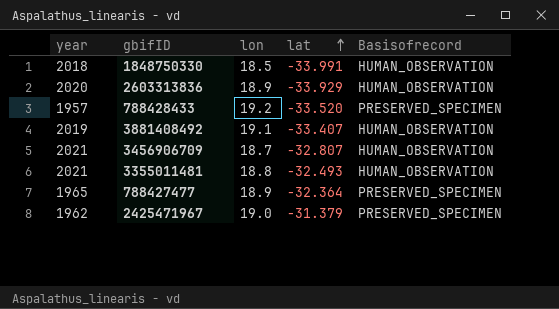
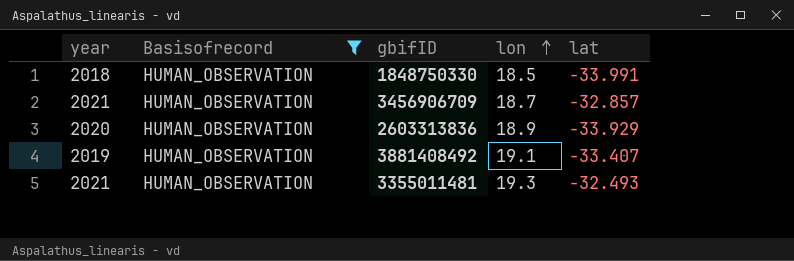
filter: none -> Basisofrecord = HUMAN_OBSERVATION
row order: lat ascending -> lon ascending
column Basisofrecord | position: 5 -> 2
3456906709 | lat: -32.807 -> -32.857
3355011481 | lon: 18.8 -> 19.3

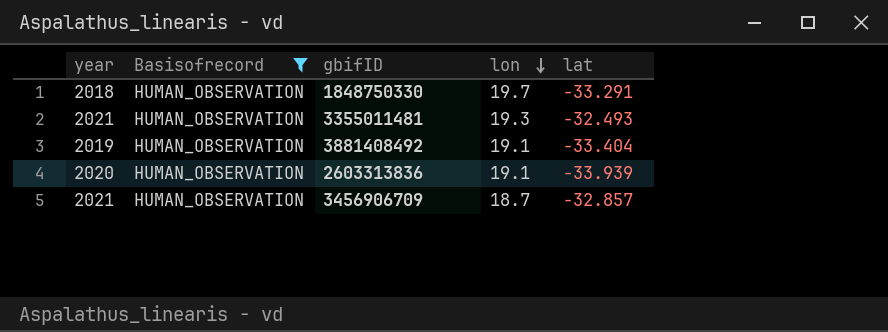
row order: lon ascending -> lon descending
1848750330 | lon: 18.5 -> 19.7
1848750330 | lat: -33.991 -> -33.291
3881408492 | lat: -33.407 -> -33.404
2603313836 | lon: 18.9 -> 19.1
2603313836 | lat: -33.929 -> -33.939

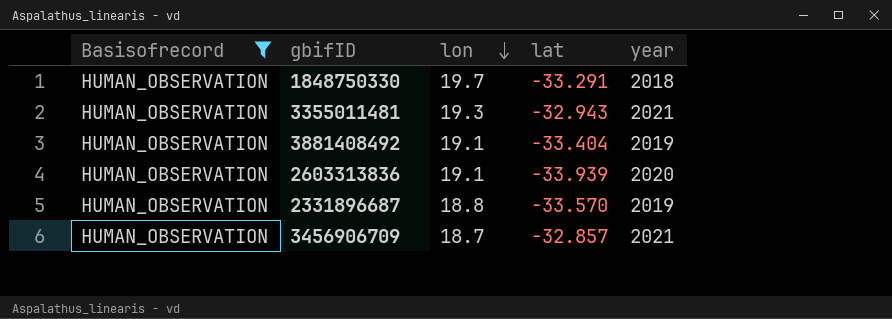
column year | position: 1 -> 5
3355011481 | lat: -32.493 -> -32.943
row 2331896687: none -> HUMAN_OBSERVATION | 18.8 | -33.570 | 2019

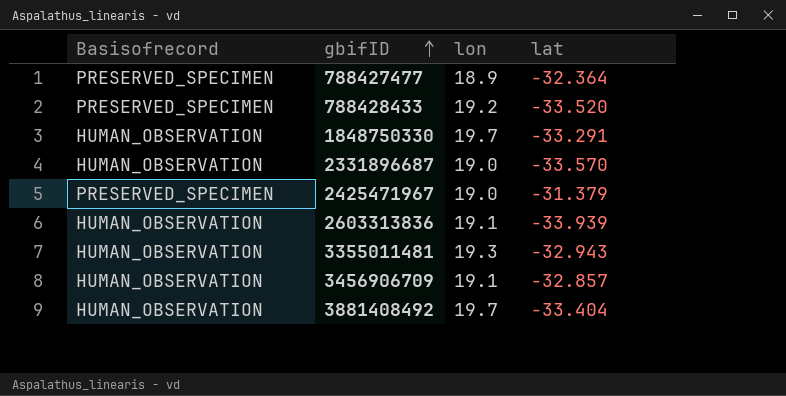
filter: Basisofrecord = HUMAN_OBSERVATION -> none
row order: lon descending -> gbifID ascending
column year | position: 5 -> none
2331896687 | lon: 18.8 -> 19.0
3456906709 | lon: 18.7 -> 19.1
3881408492 | lon: 19.1 -> 19.7

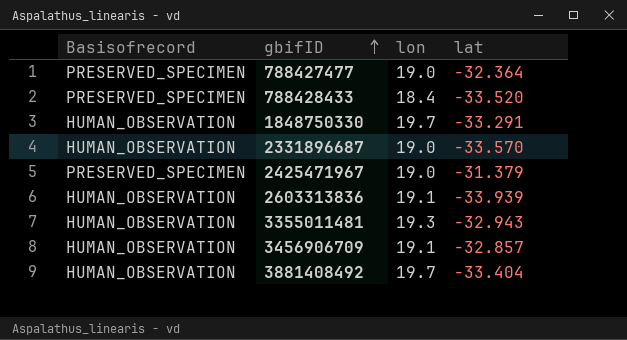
788427477 | lon: 18.9 -> 19.0
788428433 | lon: 19.2 -> 18.4

